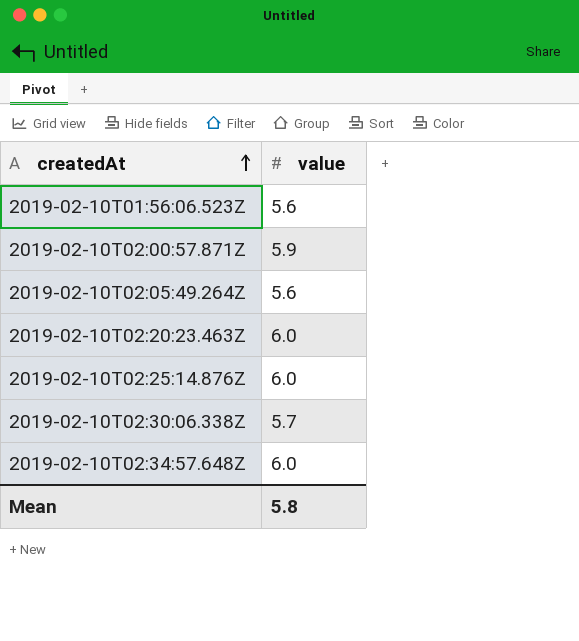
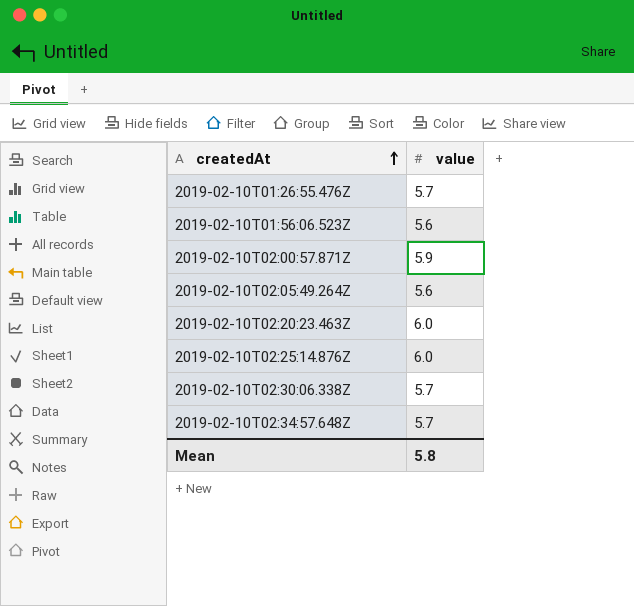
row 2019-02-10T01:26:55.476Z: none -> 5.7
2019-02-10T02:34:57.648Z | value: 6.0 -> 5.7

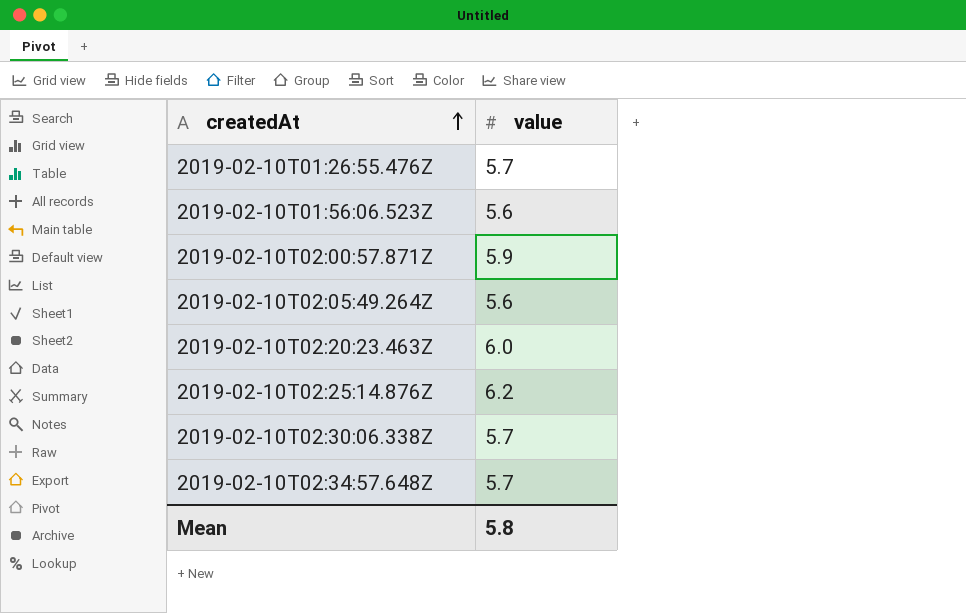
2019-02-10T02:25:14.876Z | value: 6.0 -> 6.2

